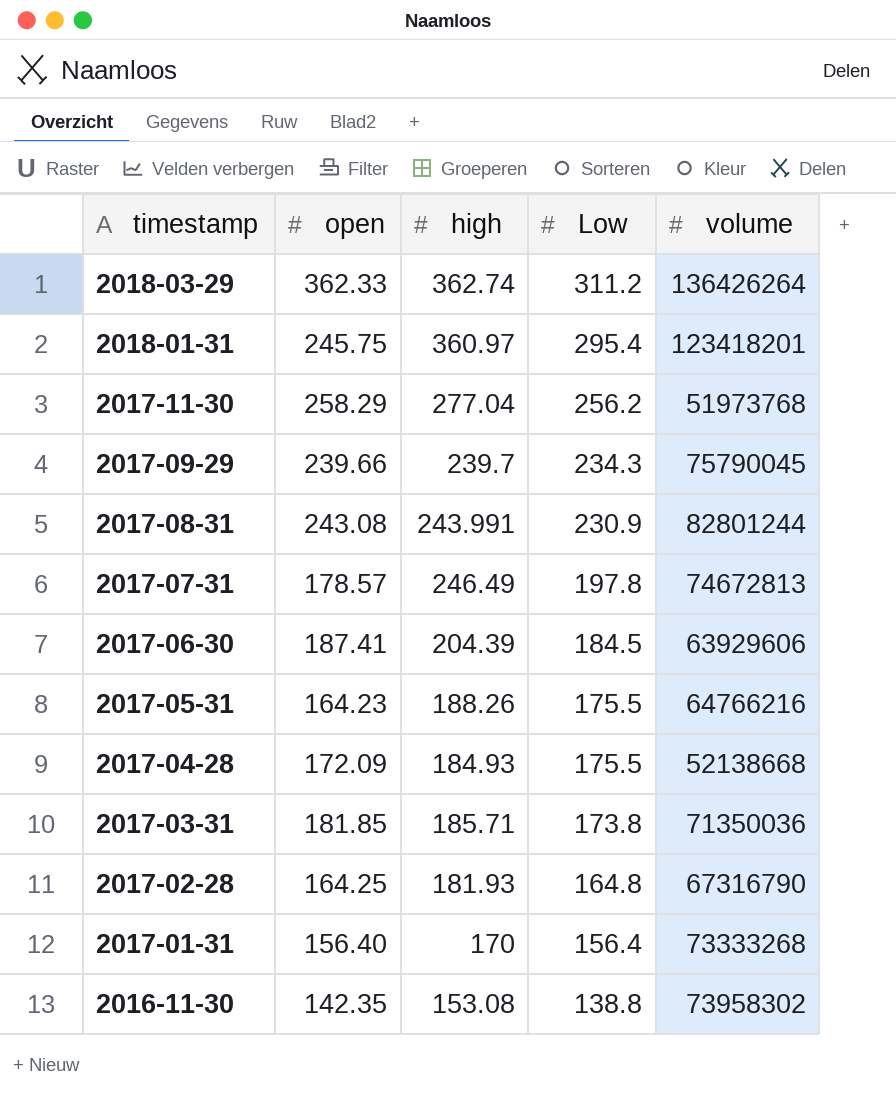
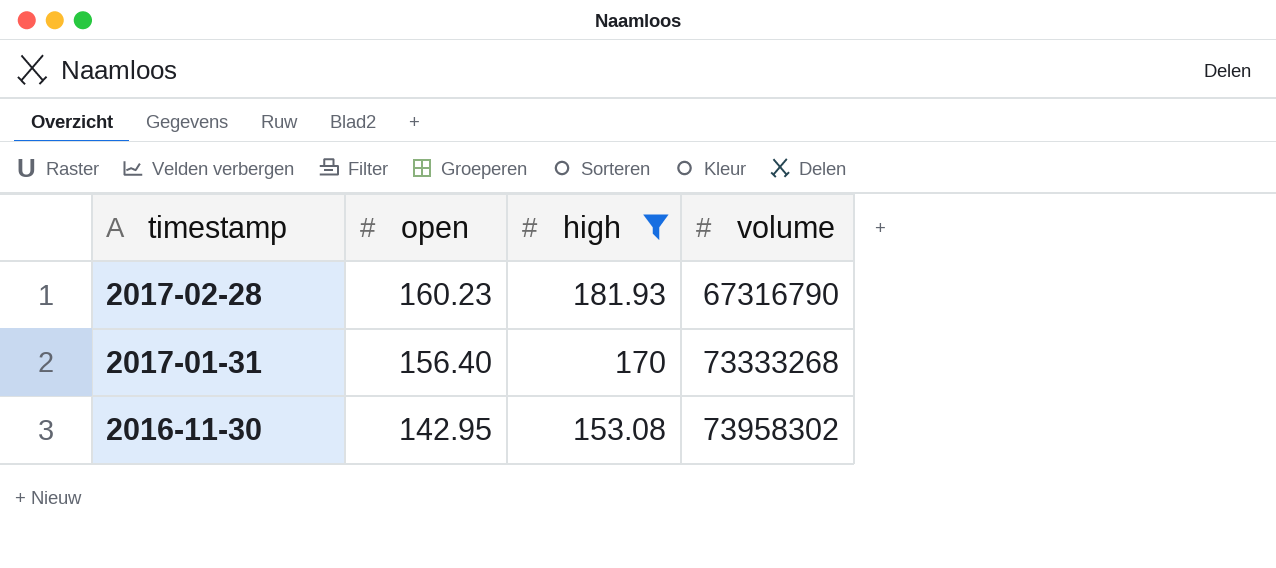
filter: none -> high <= 181.93
column Low | position: 4 -> none
2017-02-28 | open: 164.25 -> 160.23
2016-11-30 | open: 142.35 -> 142.95

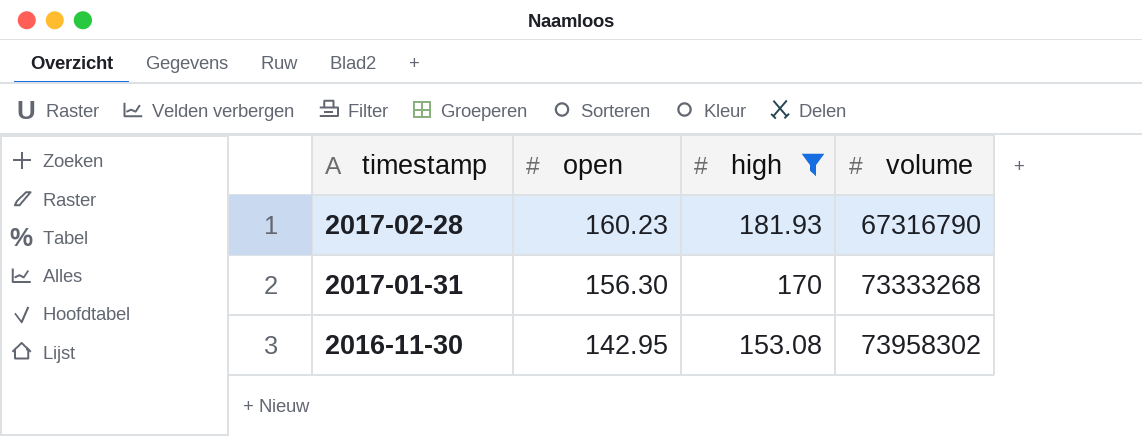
2017-01-31 | open: 156.40 -> 156.30

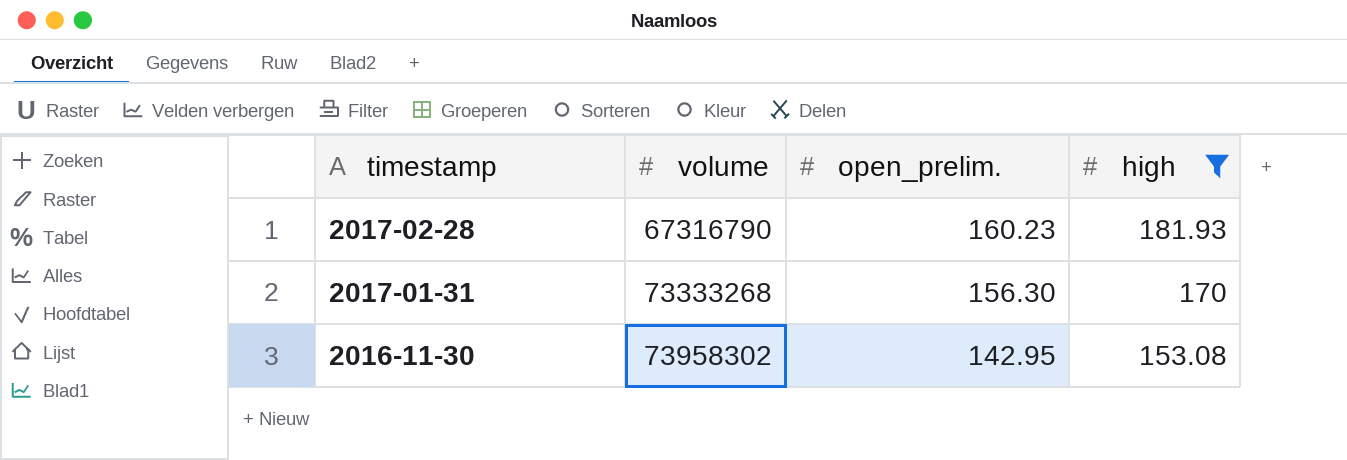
column volume | position: 4 -> 2
column name: open -> open_prelim.

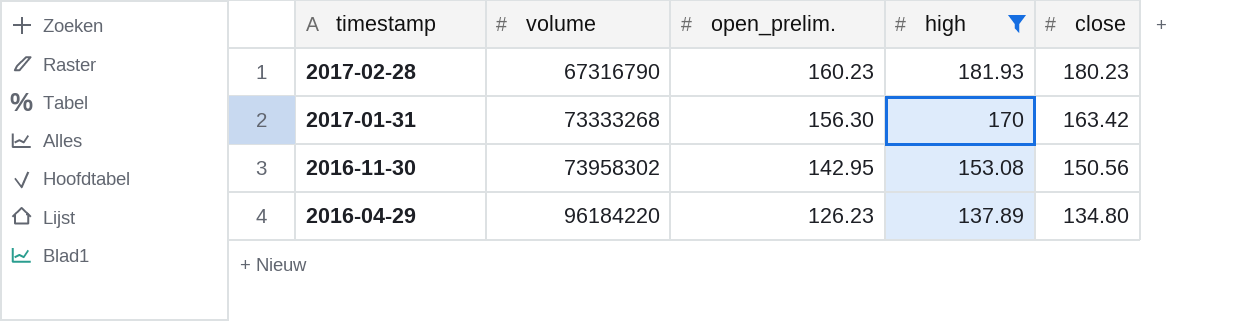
column close | position: none -> 5
row 2016-04-29: none -> 96184220 | 126.23 | 137.89 | 134.80

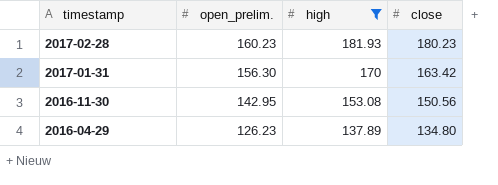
column volume | position: 2 -> none

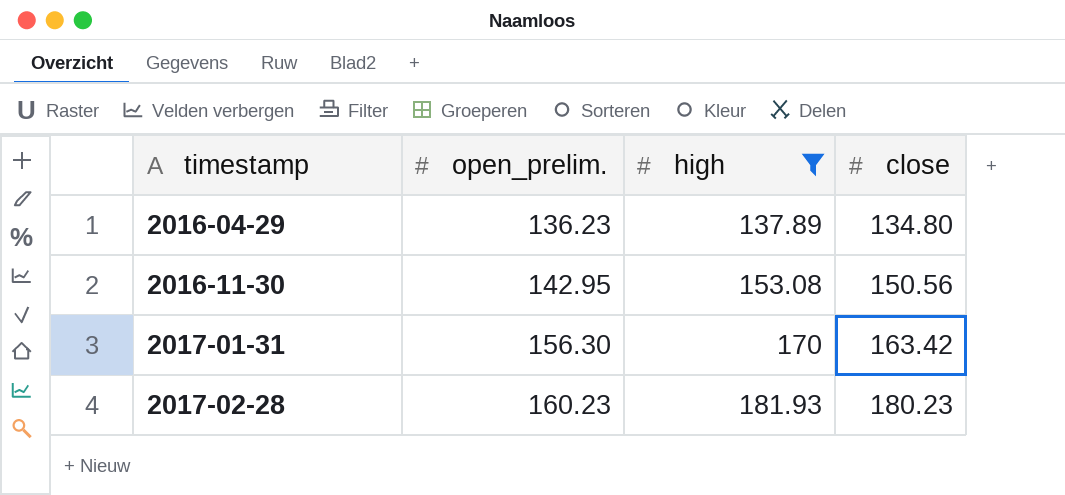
row order: timestamp descending -> timestamp ascending
2016-04-29 | open_prelim.: 126.23 -> 136.23

